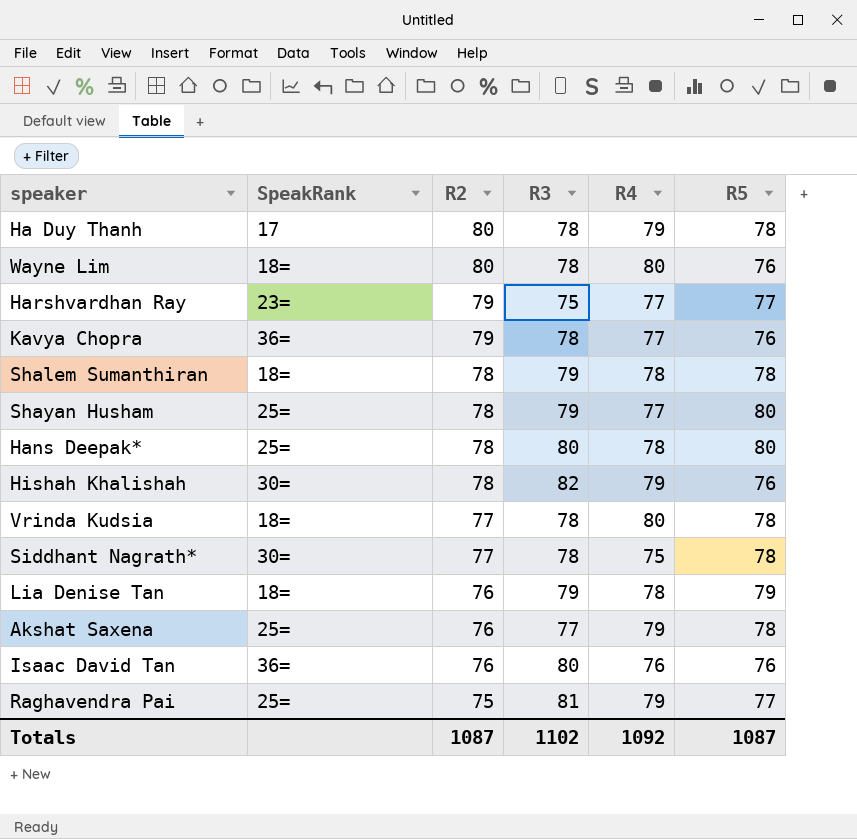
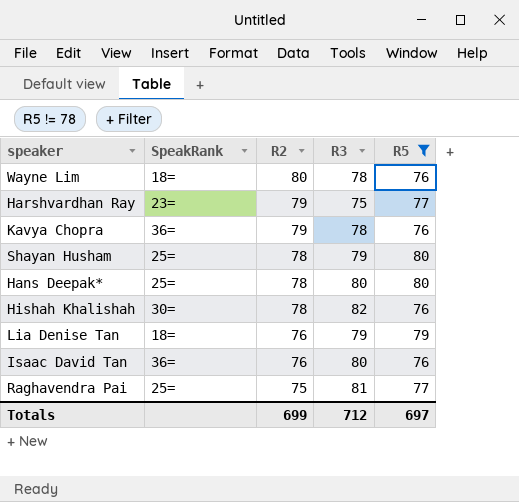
filter: none -> R5 != 78
column R4 | position: 5 -> none
Totals | R2: 1087 -> 699
Totals | R3: 1102 -> 712
Totals | R5: 1087 -> 697

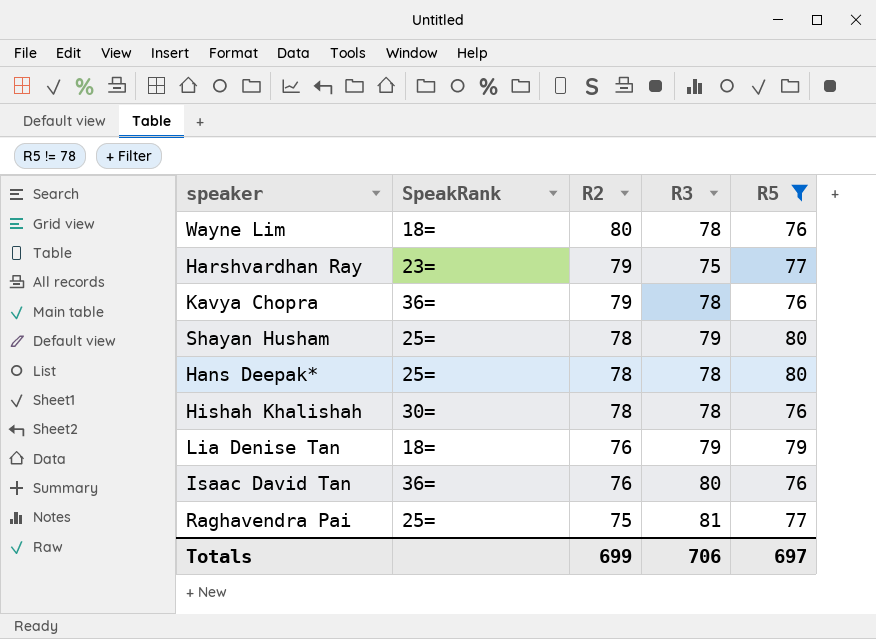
Hans Deepak* | R3: 80 -> 78
Hishah Khalishah | R3: 82 -> 78
Totals | R3: 712 -> 706

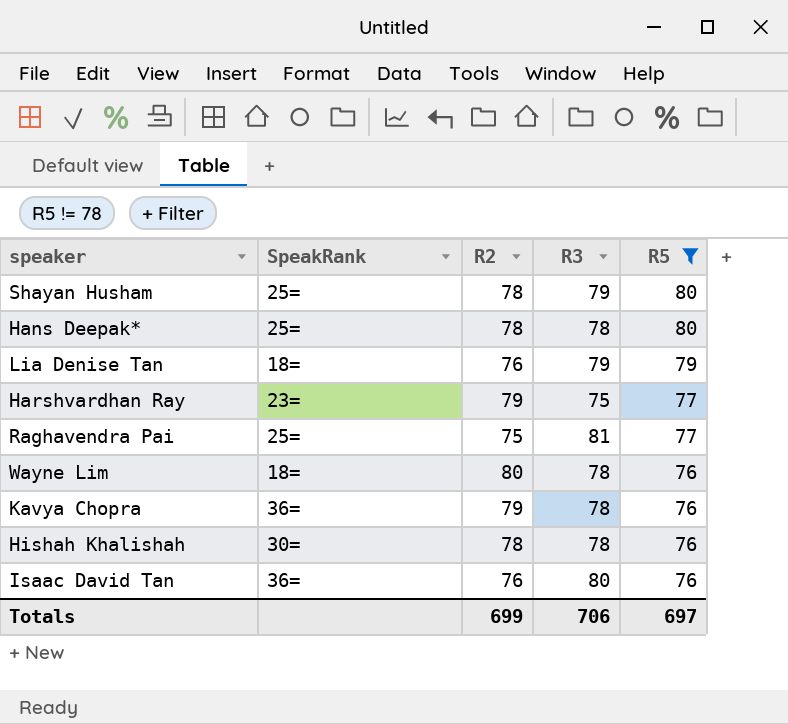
row order: R2 descending -> R5 descending

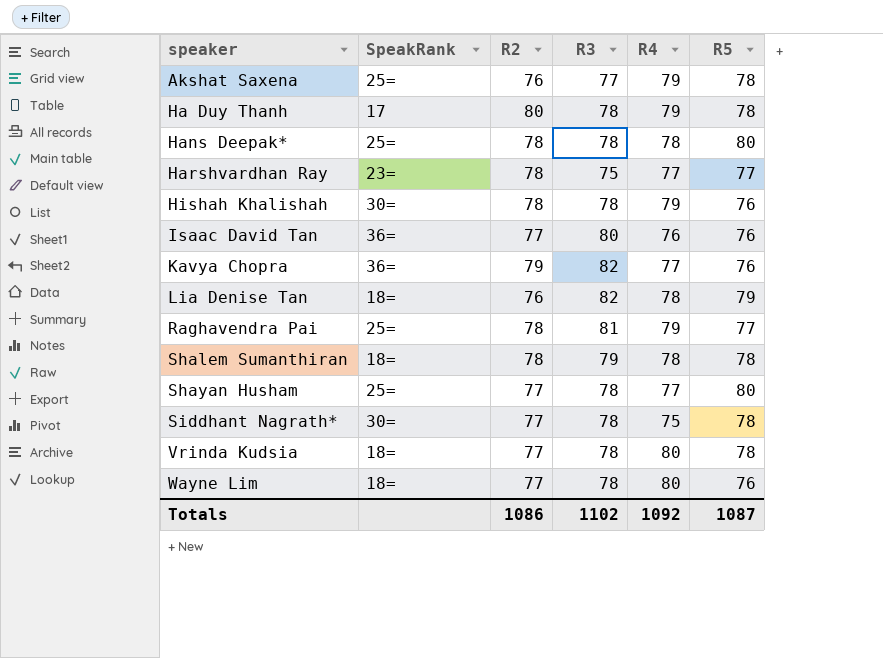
filter: R5 != 78 -> none
row order: R5 descending -> speaker ascending
column R4 | position: none -> 5
Harshvardhan Ray | R2: 79 -> 78
Isaac David Tan | R2: 76 -> 77
Kavya Chopra | R3: 78 -> 82
Lia Denise Tan | R3: 79 -> 82
Raghavendra Pai | R2: 75 -> 78
Shayan Husham | R2: 78 -> 77
Shayan Husham | R3: 79 -> 78
Wayne Lim | R2: 80 -> 77
Totals | R2: 699 -> 1086
Totals | R3: 706 -> 1102
Totals | R5: 697 -> 1087

